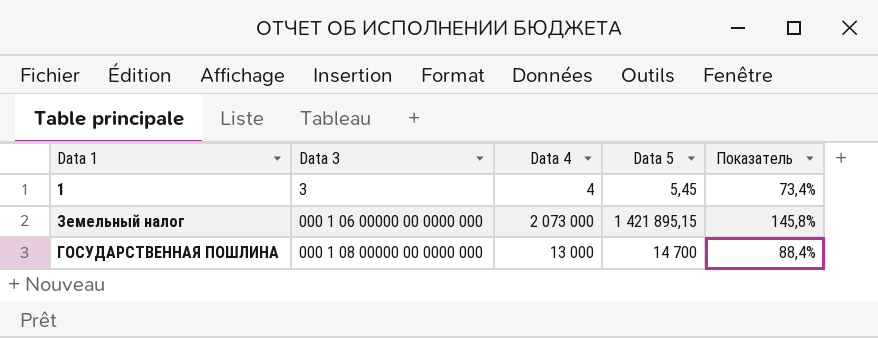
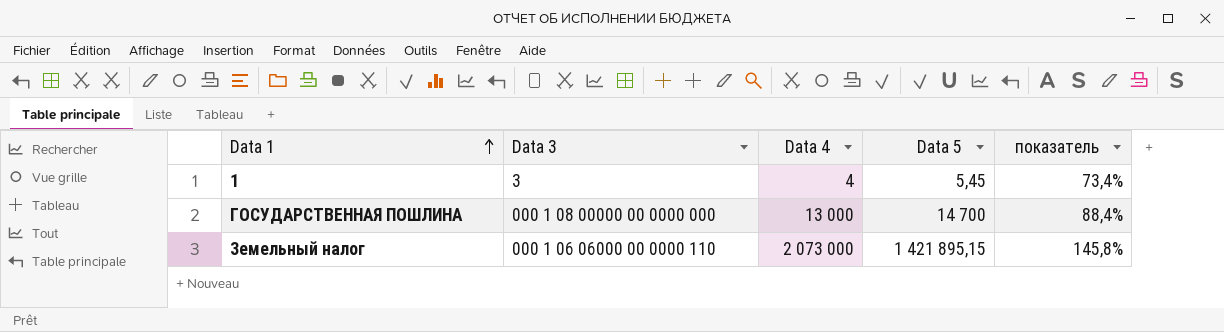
row order: none -> Data 1 ascending
column name: Показатель -> показатель
Земельный налог | Data 3: 000 1 06 00000 00 0000 000 -> 000 1 06 06000 00 0000 110

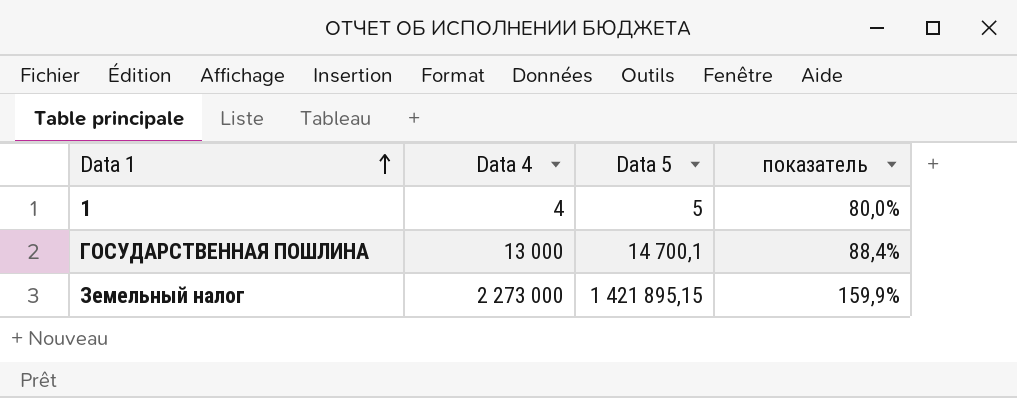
column Data 3 | position: 2 -> none
1 | Data 5: 5,45 -> 5
1 | показатель: 73,4% -> 80,0%
ГОСУДАРСТВЕННАЯ ПОШЛИНА | Data 5: 14 700 -> 14 700,1
Земельный налог | Data 4: 2 073 000 -> 2 273 000
Земельный налог | показатель: 145,8% -> 159,9%

